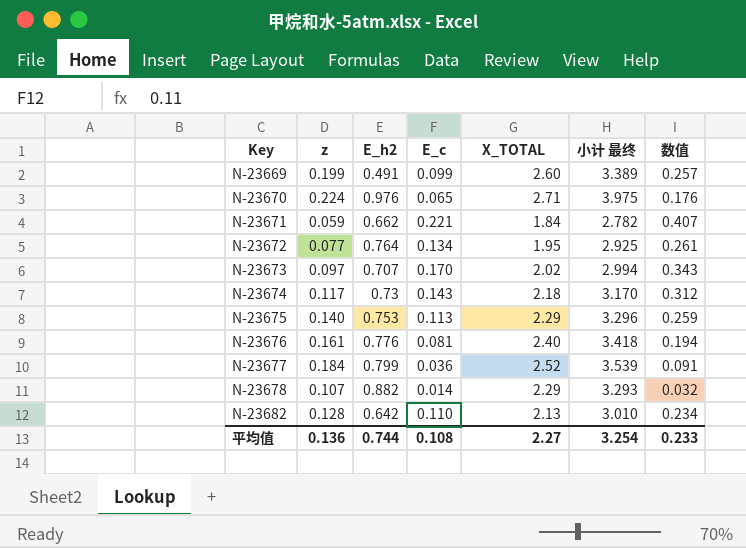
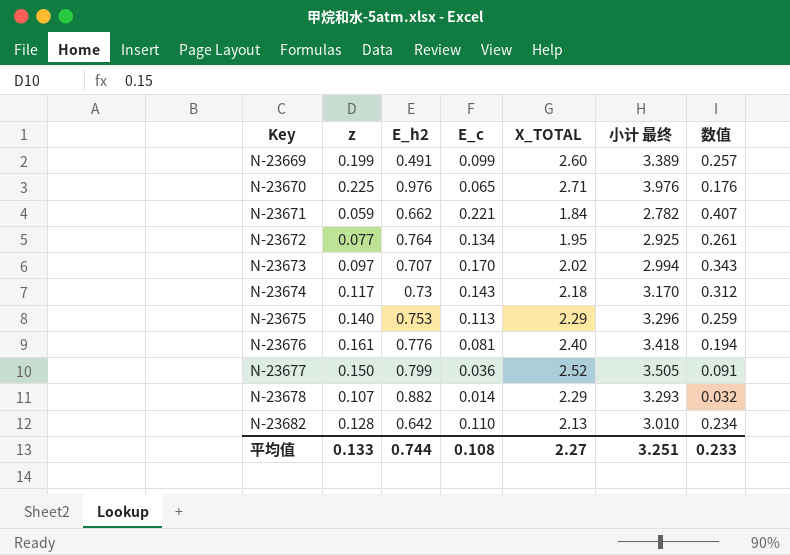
N-23670 | z: 0.224 -> 0.225
N-23670 | 小计 最终: 3.975 -> 3.976
N-23677 | z: 0.184 -> 0.150
N-23677 | 小计 最终: 3.539 -> 3.505
平均值 | z: 0.136 -> 0.133
平均值 | 小计 最终: 3.254 -> 3.251

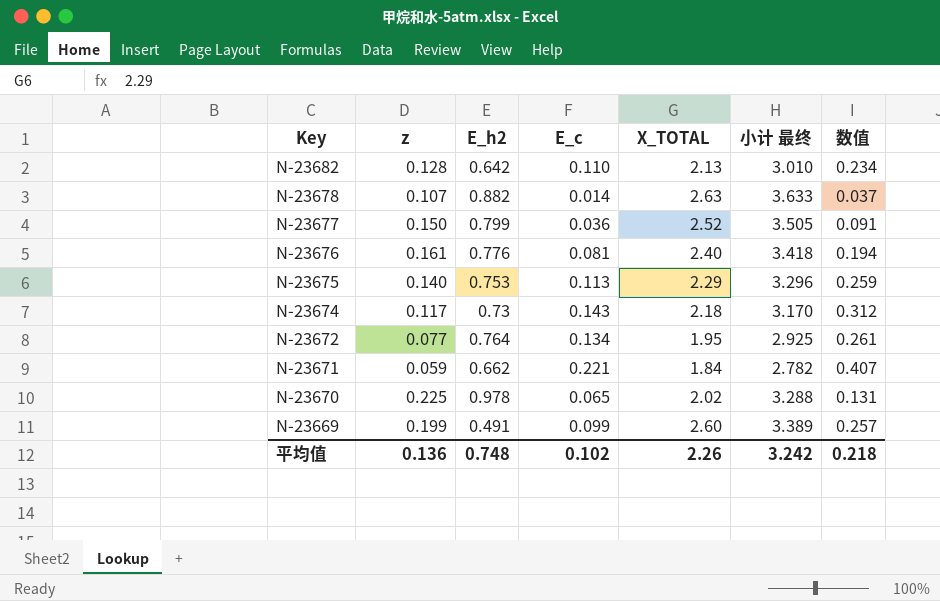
row order: Key ascending -> Key descending
row N-23673: 0.097 | 0.707 | 0.170 | 2.02 | 2.994 | 0.343 -> none
N-23678 | X_TOTAL: 2.29 -> 2.63
N-23678 | 小计 最终: 3.293 -> 3.633
N-23678 | 数值: 0.032 -> 0.037
N-23670 | E_h2: 0.976 -> 0.978
N-23670 | X_TOTAL: 2.71 -> 2.02
N-23670 | 小计 最终: 3.976 -> 3.288
N-23670 | 数值: 0.176 -> 0.131
平均值 | z: 0.133 -> 0.136
平均值 | E_h2: 0.744 -> 0.748
平均值 | E_c: 0.108 -> 0.102
平均值 | X_TOTAL: 2.27 -> 2.26
平均值 | 小计 最终: 3.251 -> 3.242
平均值 | 数值: 0.233 -> 0.218

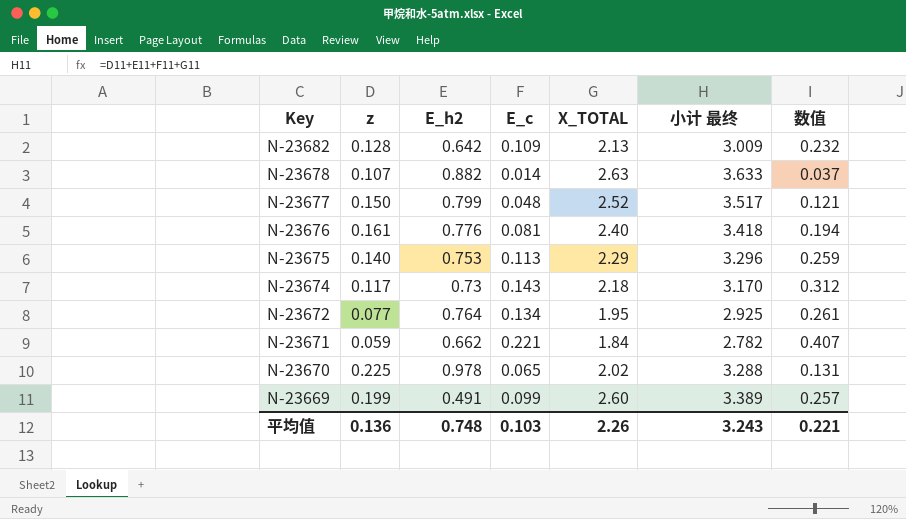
N-23682 | E_c: 0.110 -> 0.109
N-23682 | 小计 最终: 3.010 -> 3.009
N-23682 | 数值: 0.234 -> 0.232
N-23677 | E_c: 0.036 -> 0.048
N-23677 | 小计 最终: 3.505 -> 3.517
N-23677 | 数值: 0.091 -> 0.121
平均值 | E_c: 0.102 -> 0.103
平均值 | 小计 最终: 3.242 -> 3.243
平均值 | 数值: 0.218 -> 0.221

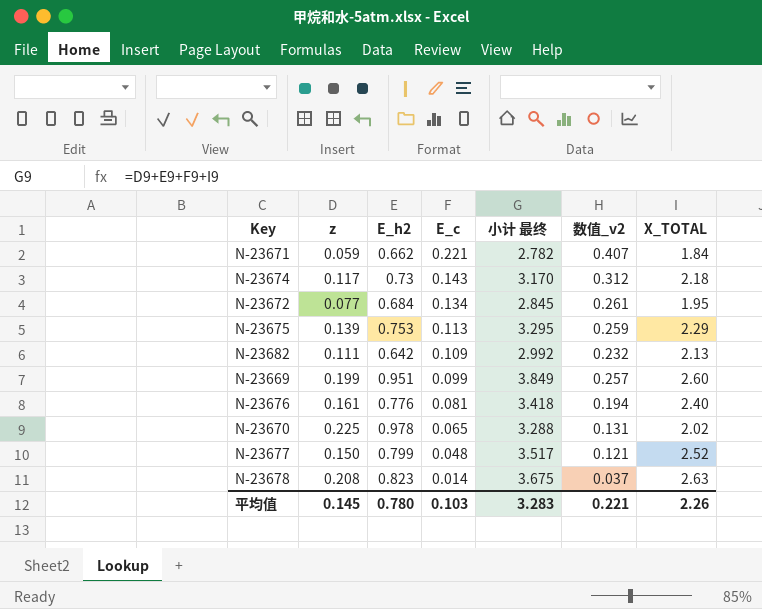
row order: Key descending -> E_c descending
column name: 数值 -> 数值_v2
column X_TOTAL | position: 5 -> 7
N-23672 | E_h2: 0.764 -> 0.684
N-23672 | 小计 最终: 2.925 -> 2.845
N-23675 | z: 0.140 -> 0.139
N-23675 | 小计 最终: 3.296 -> 3.295
N-23682 | z: 0.128 -> 0.111
N-23682 | 小计 最终: 3.009 -> 2.992
N-23669 | E_h2: 0.491 -> 0.951
N-23669 | 小计 最终: 3.389 -> 3.849
N-23678 | z: 0.107 -> 0.208
N-23678 | E_h2: 0.882 -> 0.823
N-23678 | 小计 最终: 3.633 -> 3.675
平均值 | z: 0.136 -> 0.145
平均值 | E_h2: 0.748 -> 0.780
平均值 | 小计 最终: 3.243 -> 3.283

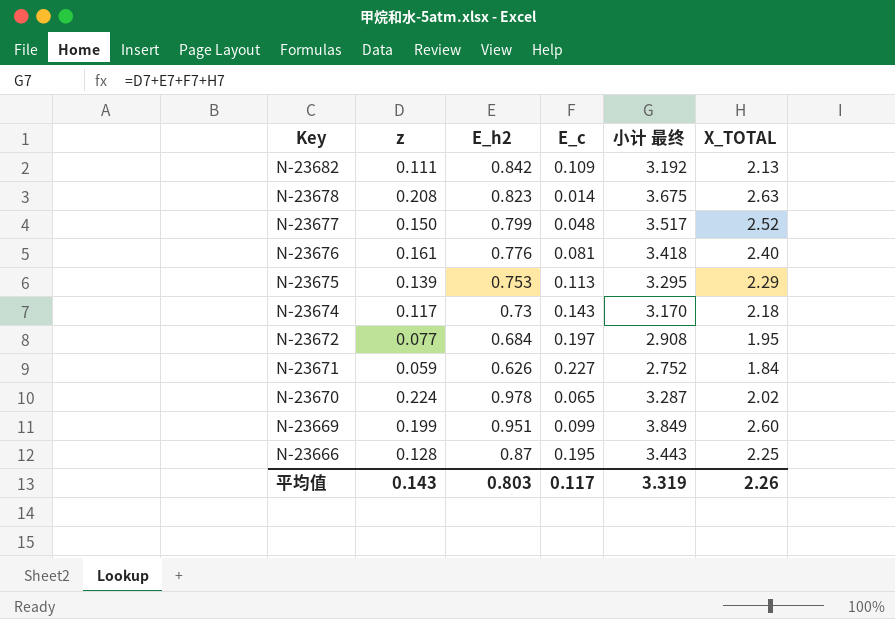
row order: E_c descending -> Key descending
column 数值_v2 | formula: [E_c] * [X_TOTAL] -> none
N-23682 | E_h2: 0.642 -> 0.842
N-23682 | 小计 最终: 2.992 -> 3.192
N-23672 | E_c: 0.134 -> 0.197
N-23672 | 小计 最终: 2.845 -> 2.908
N-23671 | E_h2: 0.662 -> 0.626
N-23671 | E_c: 0.221 -> 0.227
N-23671 | 小计 最终: 2.782 -> 2.752
N-23670 | z: 0.225 -> 0.224
N-23670 | 小计 最终: 3.288 -> 3.287
row N-23666: none -> 0.128 | 0.87 | 0.195 | 3.443 | 2.25
平均值 | z: 0.145 -> 0.143
平均值 | E_h2: 0.780 -> 0.803
平均值 | E_c: 0.103 -> 0.117
平均值 | 小计 最终: 3.283 -> 3.319

